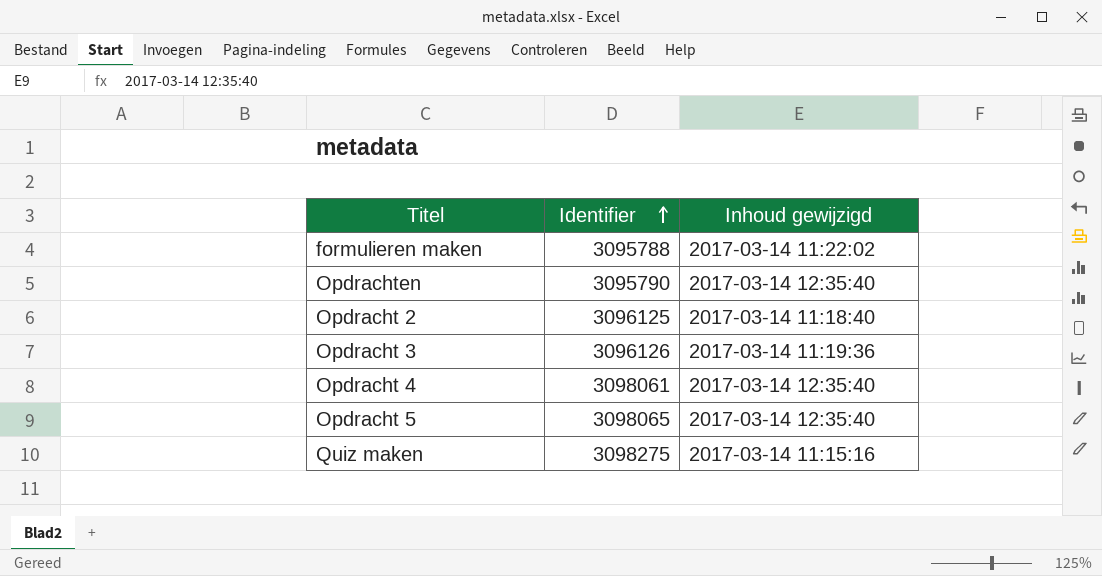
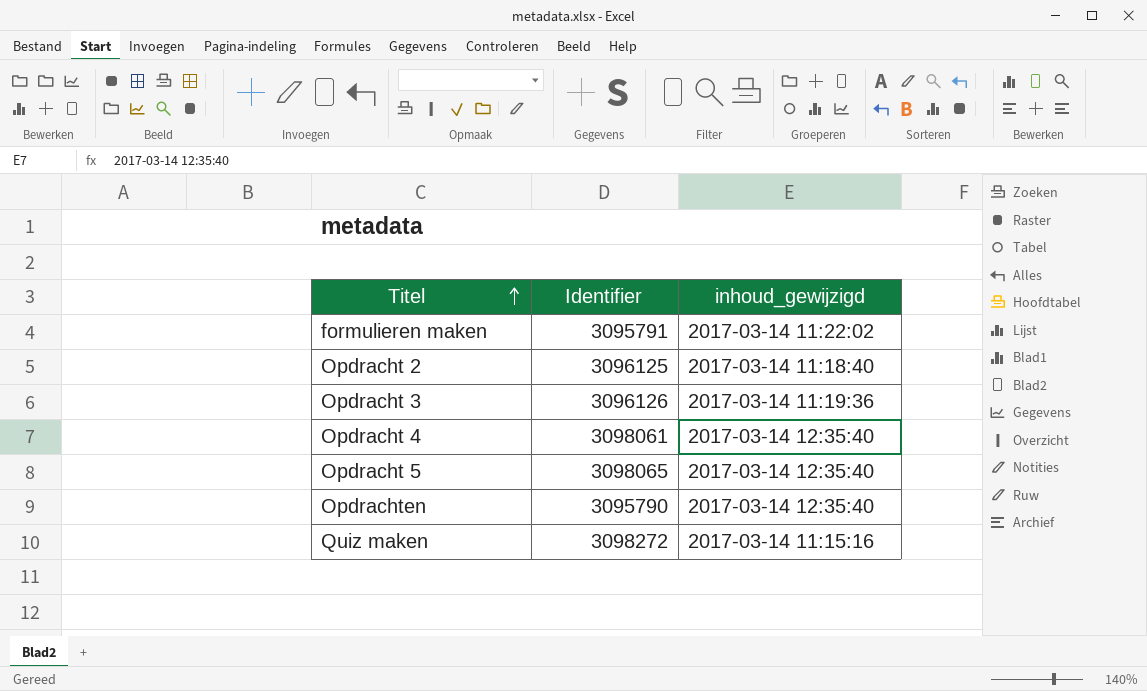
row order: Identifier ascending -> Titel ascending
column name: Inhoud gewijzigd -> inhoud_gewijzigd
formulieren maken | Identifier: 3095788 -> 3095791
Quiz maken | Identifier: 3098275 -> 3098272

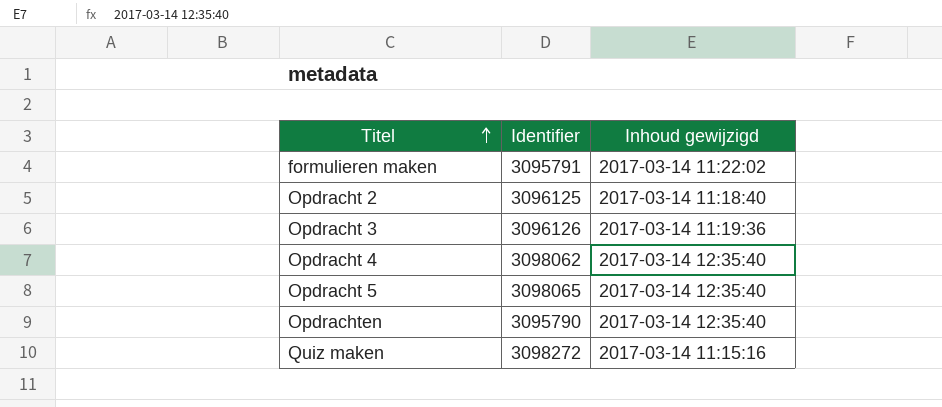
column name: inhoud_gewijzigd -> Inhoud gewijzigd
Opdracht 4 | Identifier: 3098061 -> 3098062

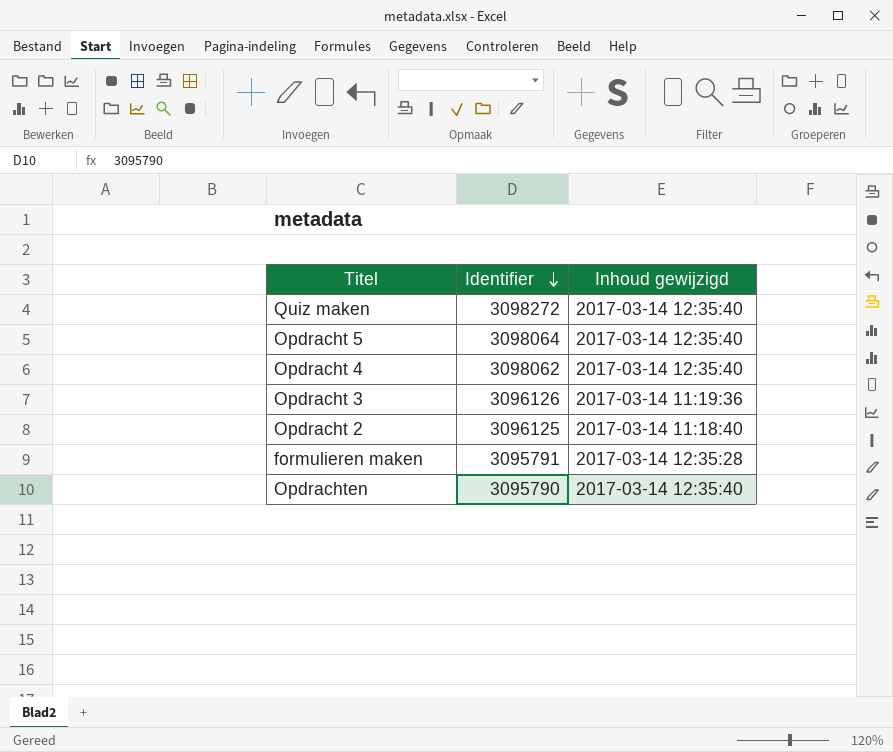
row order: Titel ascending -> Identifier descending
Quiz maken | Inhoud gewijzigd: 2017-03-14 11:15:16 -> 2017-03-14 12:35:40
Opdracht 5 | Identifier: 3098065 -> 3098064
formulieren maken | Inhoud gewijzigd: 2017-03-14 11:22:02 -> 2017-03-14 12:35:28

